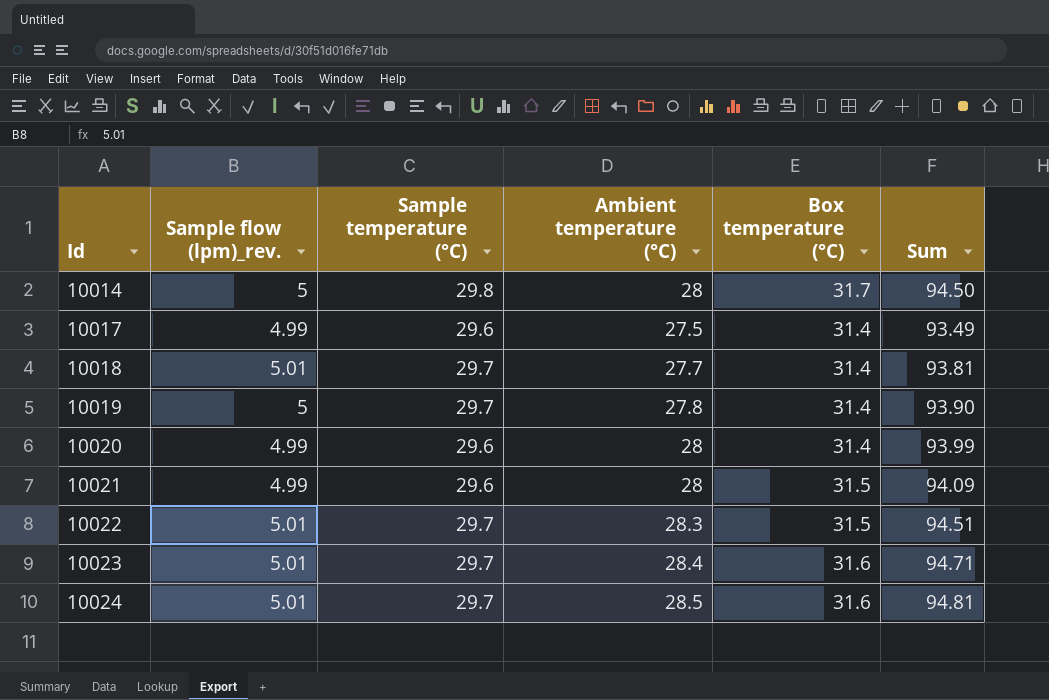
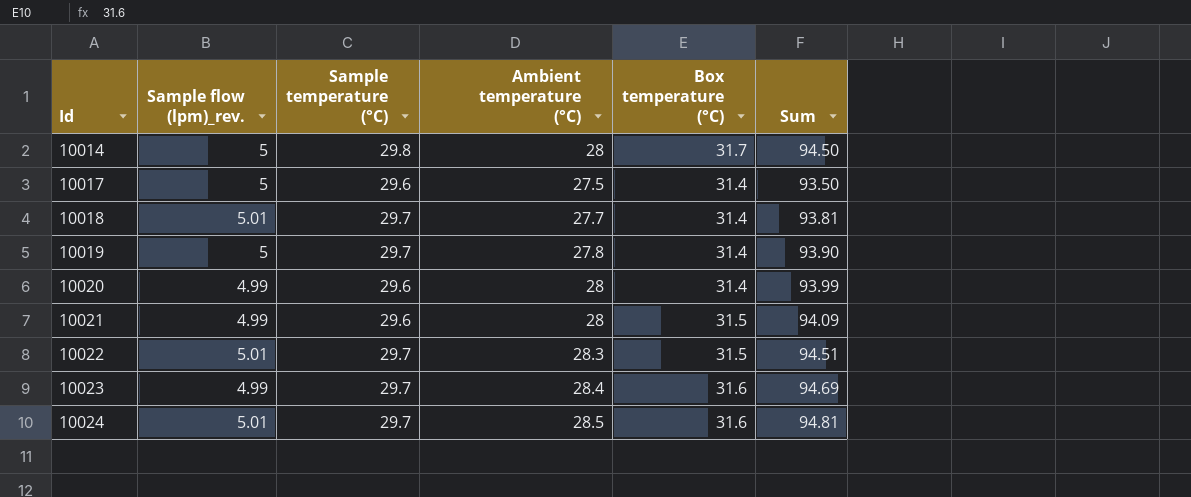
10017 | Sample flow (lpm)_rev.: 4.99 -> 5
10017 | Sum: 93.49 -> 93.50
10023 | Sample flow (lpm)_rev.: 5.01 -> 4.99
10023 | Sum: 94.71 -> 94.69

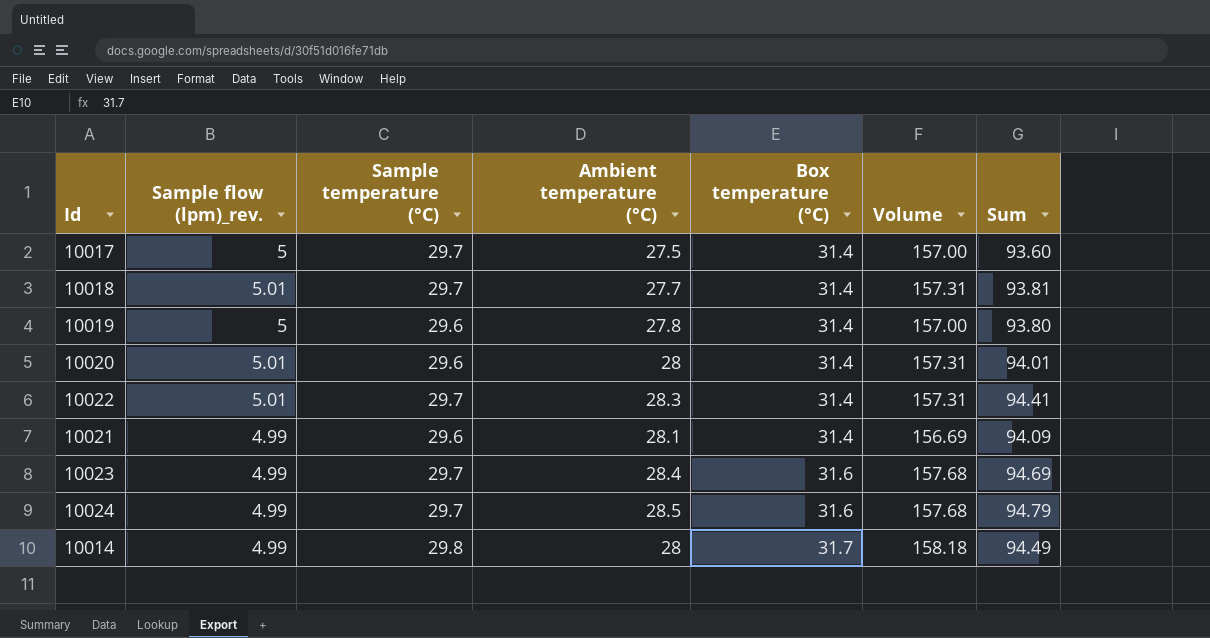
row order: Id ascending -> Box temperature (°C) ascending
column Volume | formula: none -> [Sample flow (lpm)_rev.] * [Box temperature (°C)]
10017 | Sample temperature (°C): 29.6 -> 29.7
10017 | Sum: 93.50 -> 93.60
10019 | Sample temperature (°C): 29.7 -> 29.6
10019 | Sum: 93.90 -> 93.80
10020 | Sample flow (lpm)_rev.: 4.99 -> 5.01
10020 | Sum: 93.99 -> 94.01
10022 | Box temperature (°C): 31.5 -> 31.4
10022 | Sum: 94.51 -> 94.41
10021 | Ambient temperature (°C): 28 -> 28.1
10021 | Box temperature (°C): 31.5 -> 31.4
10024 | Sample flow (lpm)_rev.: 5.01 -> 4.99
10024 | Sum: 94.81 -> 94.79
10014 | Sample flow (lpm)_rev.: 5 -> 4.99
10014 | Sum: 94.50 -> 94.49

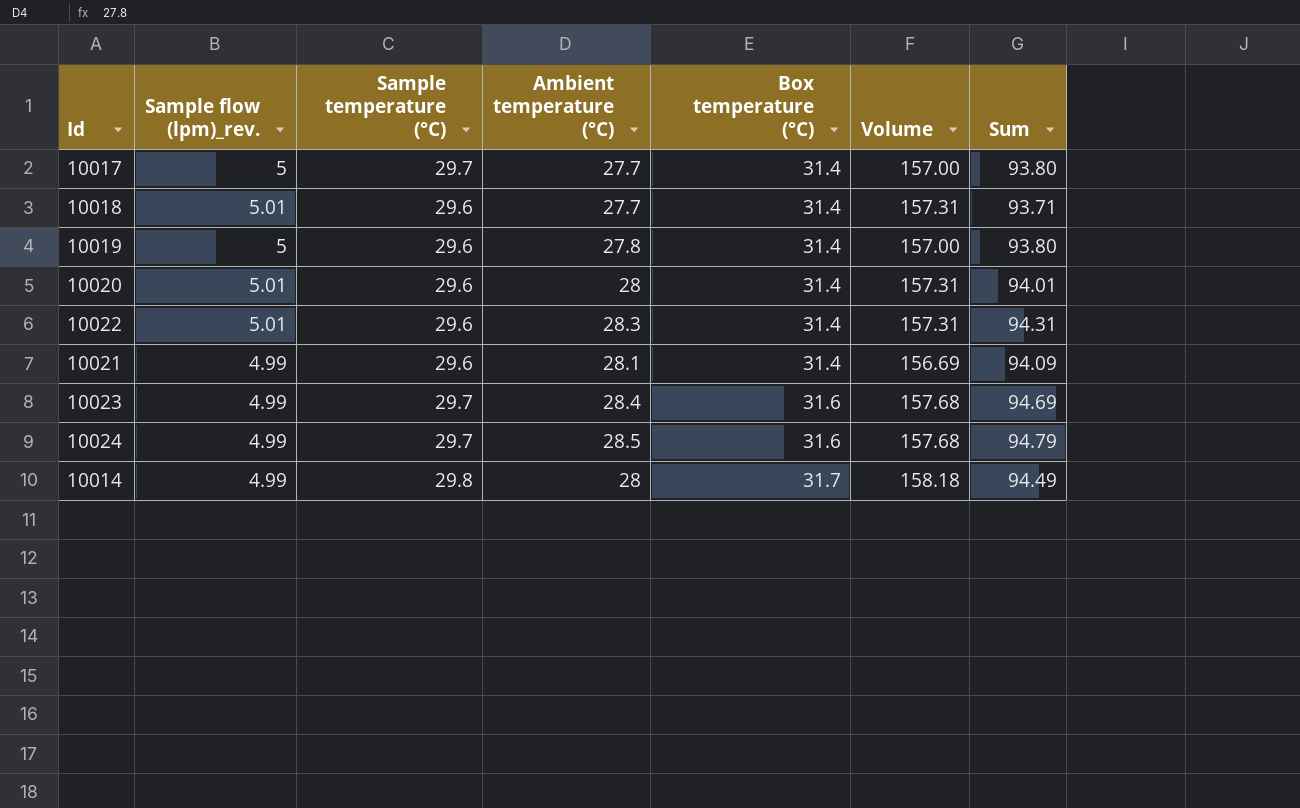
10017 | Ambient temperature (°C): 27.5 -> 27.7
10017 | Sum: 93.60 -> 93.80
10018 | Sample temperature (°C): 29.7 -> 29.6
10018 | Sum: 93.81 -> 93.71
10022 | Sample temperature (°C): 29.7 -> 29.6
10022 | Sum: 94.41 -> 94.31

